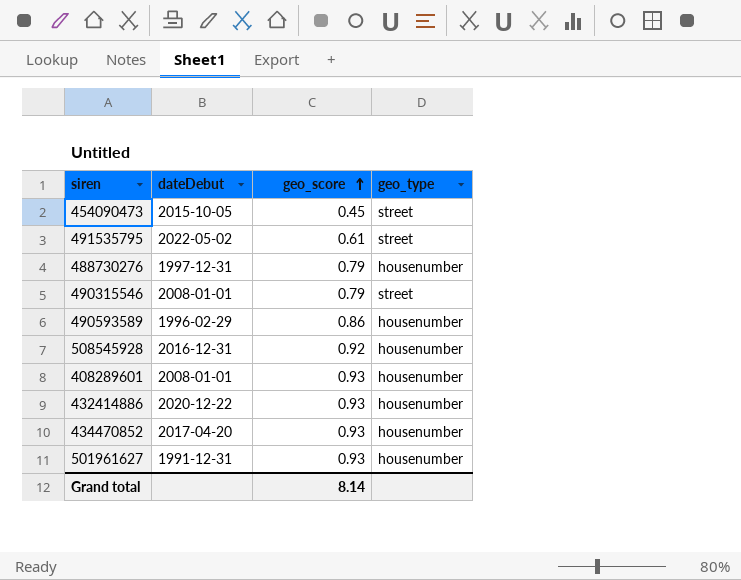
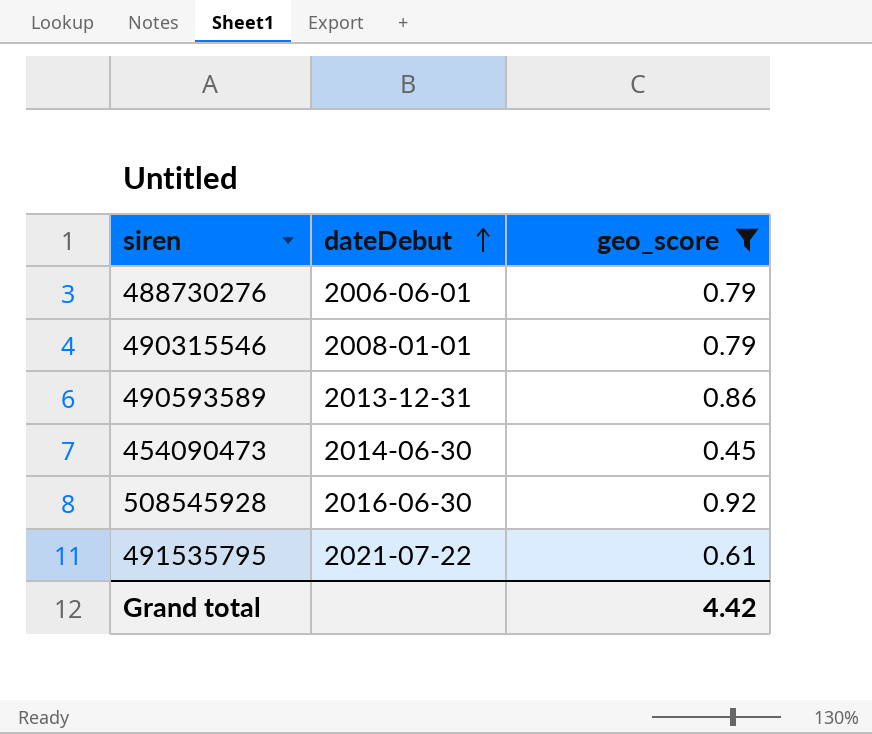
filter: none -> geo_score != 0.93
row order: geo_score ascending -> dateDebut ascending
column geo_type | position: 4 -> none
488730276 | dateDebut: 1997-12-31 -> 2006-06-01
490593589 | dateDebut: 1996-02-29 -> 2013-12-31
454090473 | dateDebut: 2015-10-05 -> 2014-06-30
508545928 | dateDebut: 2016-12-31 -> 2016-06-30
491535795 | dateDebut: 2022-05-02 -> 2021-07-22
Grand total | geo_score: 8.14 -> 4.42

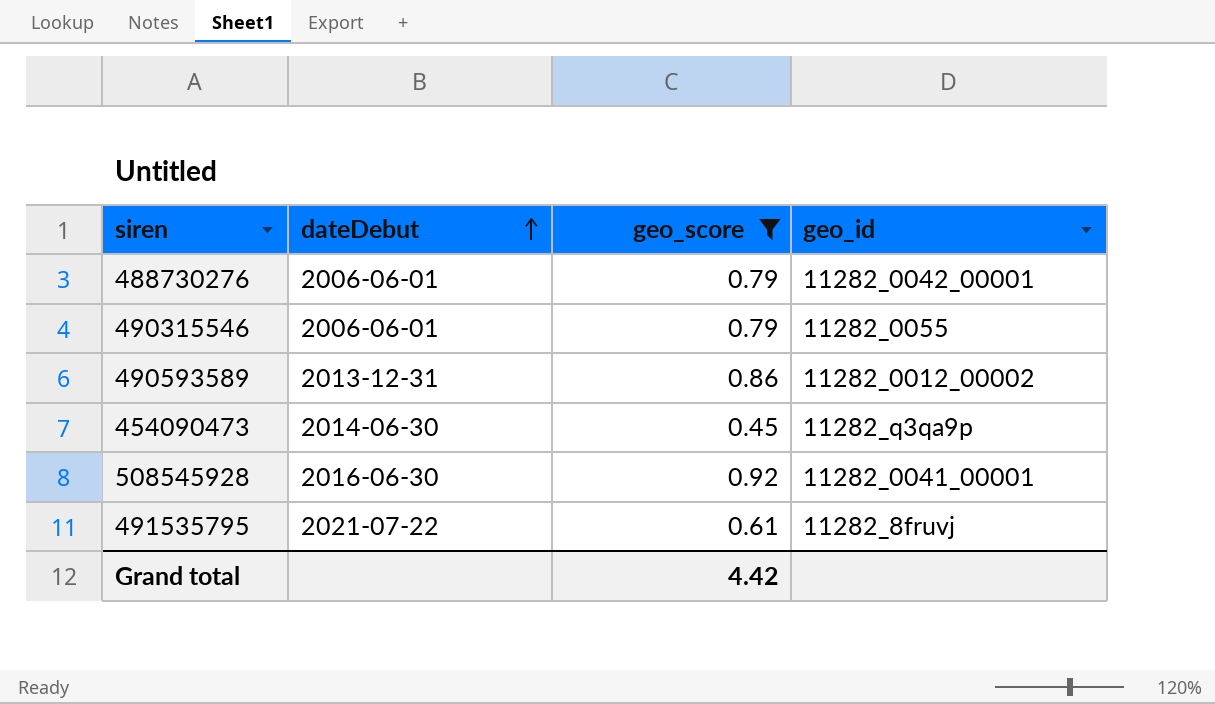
column geo_id | position: none -> 4
490315546 | dateDebut: 2008-01-01 -> 2006-06-01

